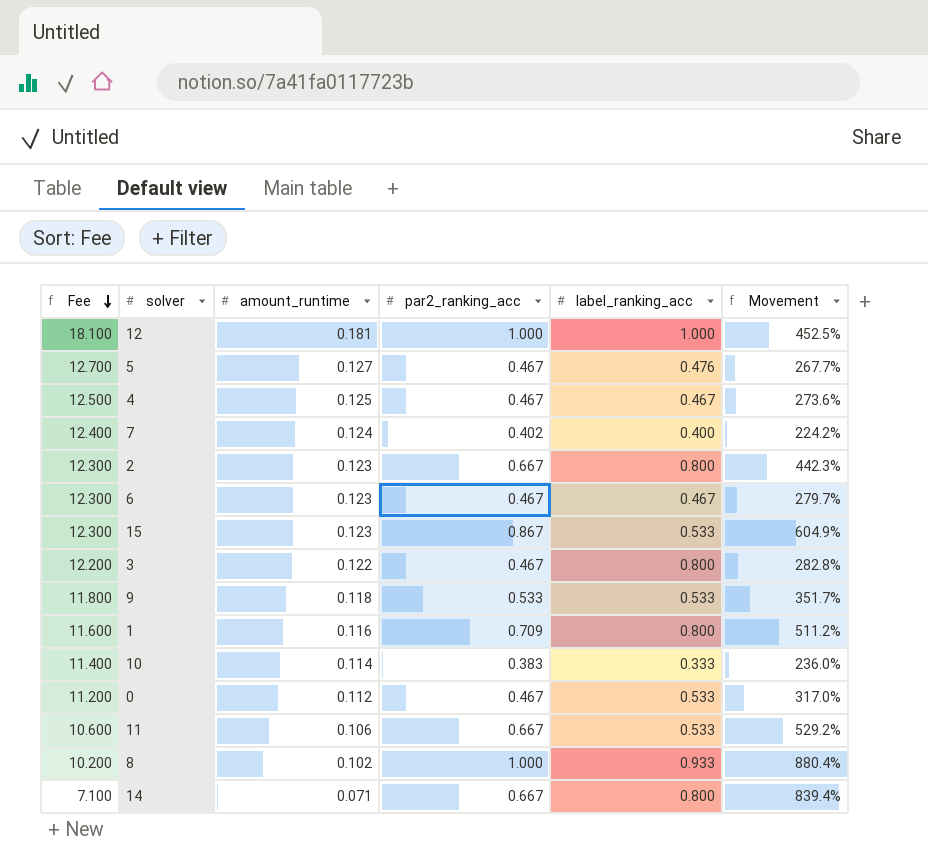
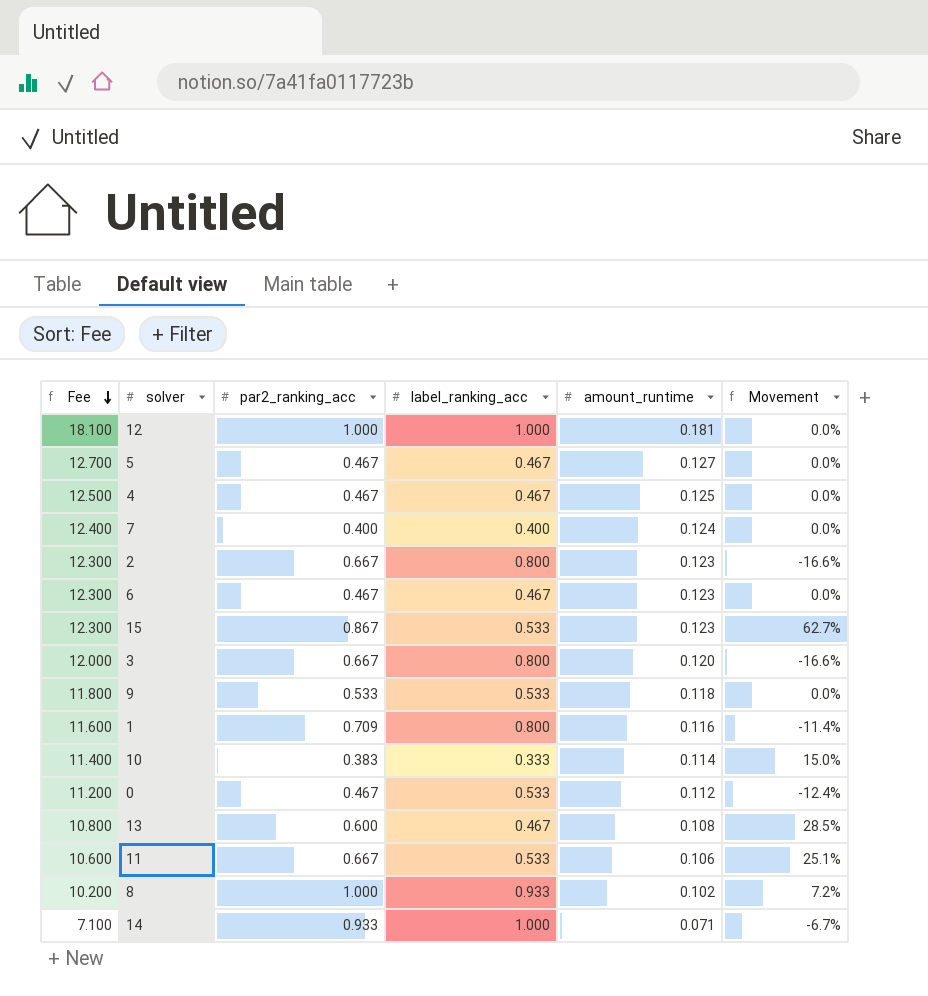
column amount_runtime | position: 3 -> 5
column Movement | formula: ([par2_ranking_acc] - [amount_runtime]) / [amount_runtime] -> ([par2_ranking_acc] - [label_ranking_acc]) / [label_ranking_acc]
5 | label_ranking_acc: 0.476 -> 0.467
7 | par2_ranking_acc: 0.402 -> 0.400
3 | Fee: 12.200 -> 12.000
3 | par2_ranking_acc: 0.467 -> 0.667
3 | amount_runtime: 0.122 -> 0.120
row 13: none -> 10.800 | 0.600 | 0.467 | 0.108 | 28.5%
14 | par2_ranking_acc: 0.667 -> 0.933
14 | label_ranking_acc: 0.800 -> 1.000

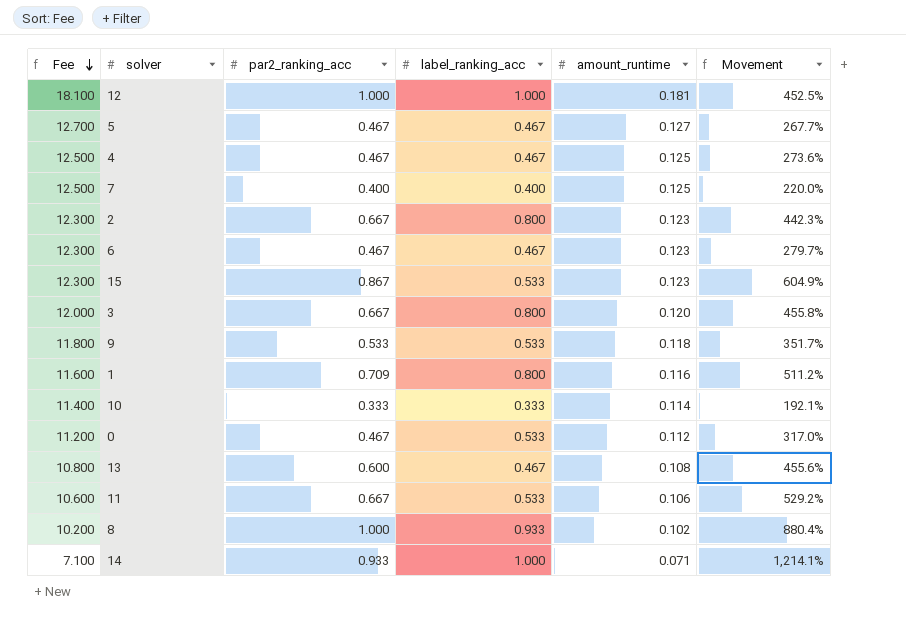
column Movement | formula: ([par2_ranking_acc] - [label_ranking_acc]) / [label_ranking_acc] -> ([par2_ranking_acc] - [amount_runtime]) / [amount_runtime]
7 | Fee: 12.400 -> 12.500
7 | amount_runtime: 0.124 -> 0.125
10 | par2_ranking_acc: 0.383 -> 0.333

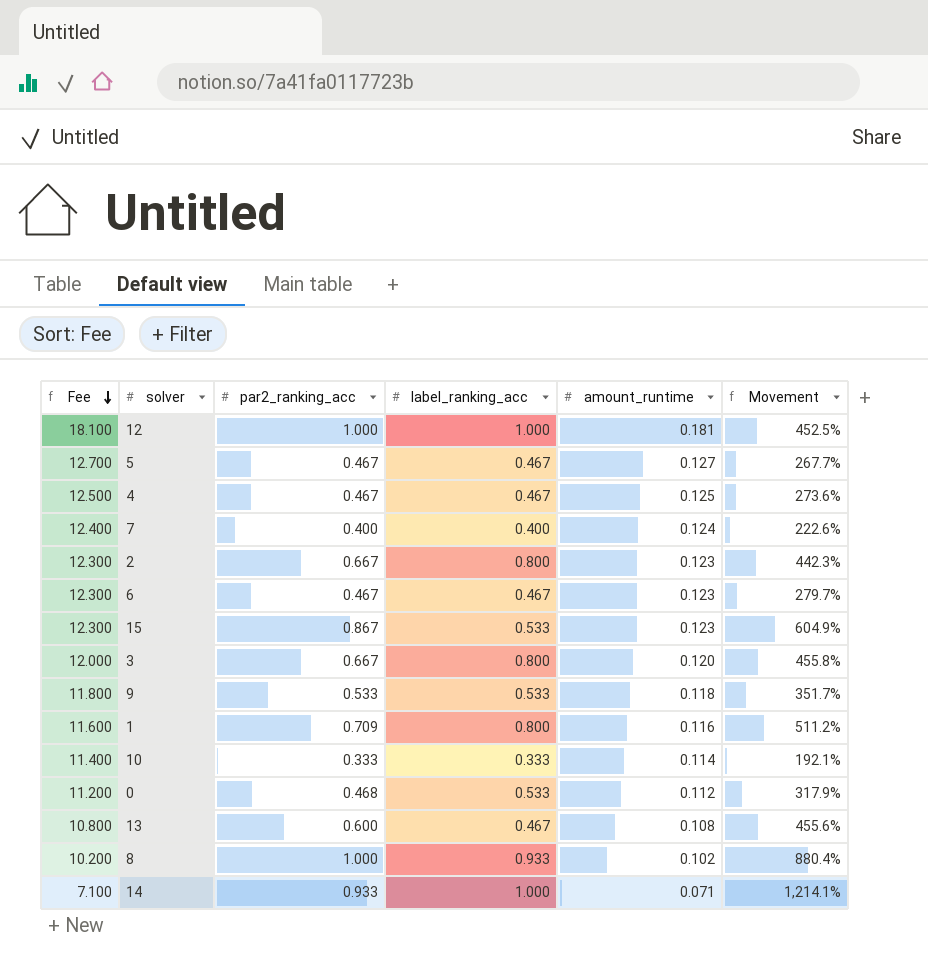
row 11: 10.600 | 0.667 | 0.533 | 0.106 | 529.2% -> none
7 | Fee: 12.500 -> 12.400
7 | amount_runtime: 0.125 -> 0.124
7 | Movement: 220.0% -> 222.6%
0 | par2_ranking_acc: 0.467 -> 0.468
0 | Movement: 317.0% -> 317.9%

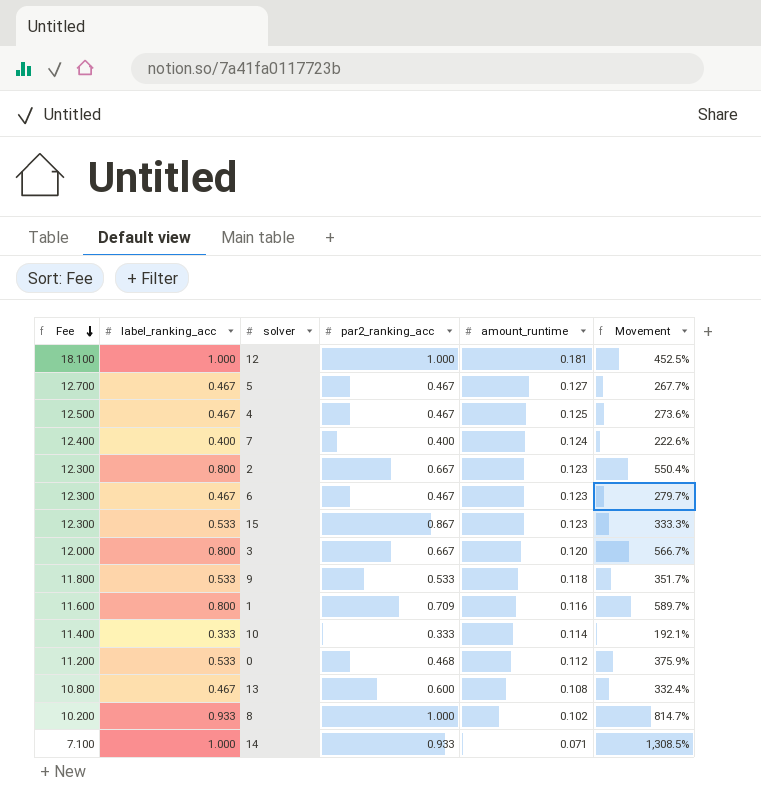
column label_ranking_acc | position: 4 -> 2
column Movement | formula: ([par2_ranking_acc] - [amount_runtime]) / [amount_runtime] -> ([label_ranking_acc] - [amount_runtime]) / [amount_runtime]

